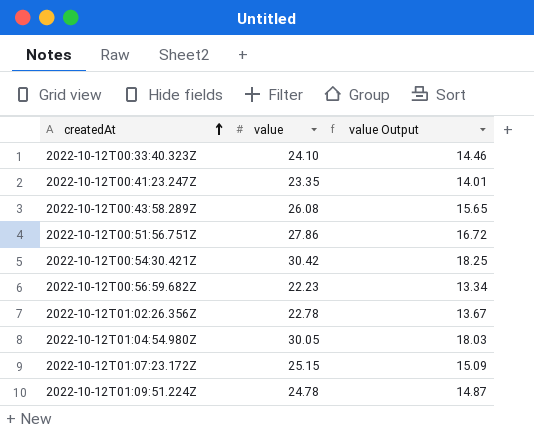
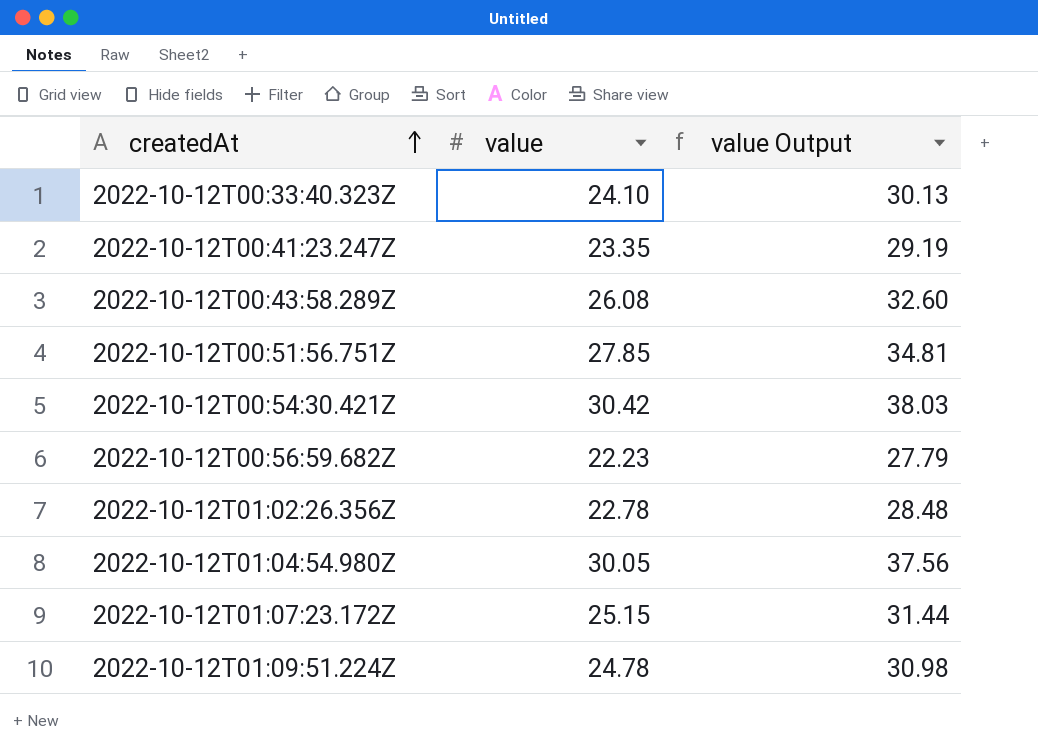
column value Output | formula: [value] * 0.6 -> [value] * 1.25
2022-10-12T00:51:56.751Z | value: 27.86 -> 27.85

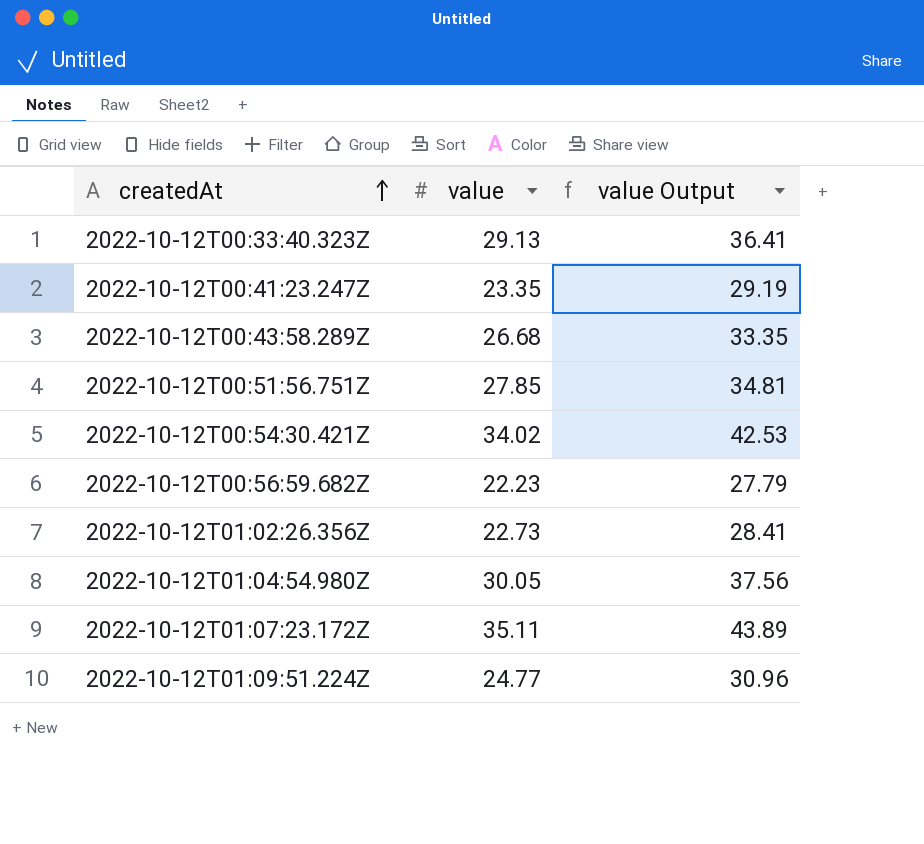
2022-10-12T00:33:40.323Z | value: 24.10 -> 29.13
2022-10-12T00:33:40.323Z | value Output: 30.13 -> 36.41
2022-10-12T00:43:58.289Z | value: 26.08 -> 26.68
2022-10-12T00:43:58.289Z | value Output: 32.60 -> 33.35
2022-10-12T00:54:30.421Z | value: 30.42 -> 34.02
2022-10-12T00:54:30.421Z | value Output: 38.03 -> 42.53
2022-10-12T01:02:26.356Z | value: 22.78 -> 22.73
2022-10-12T01:02:26.356Z | value Output: 28.48 -> 28.41
2022-10-12T01:07:23.172Z | value: 25.15 -> 35.11
2022-10-12T01:07:23.172Z | value Output: 31.44 -> 43.89
2022-10-12T01:09:51.224Z | value: 24.78 -> 24.77
2022-10-12T01:09:51.224Z | value Output: 30.98 -> 30.96

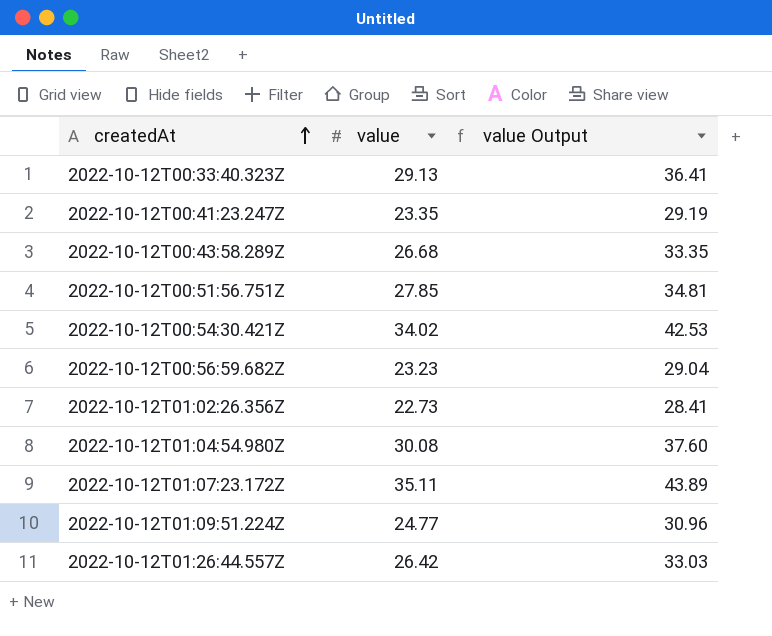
2022-10-12T00:56:59.682Z | value: 22.23 -> 23.23
2022-10-12T00:56:59.682Z | value Output: 27.79 -> 29.04
2022-10-12T01:04:54.980Z | value: 30.05 -> 30.08
2022-10-12T01:04:54.980Z | value Output: 37.56 -> 37.60
row 2022-10-12T01:26:44.557Z: none -> 26.42 | 33.03

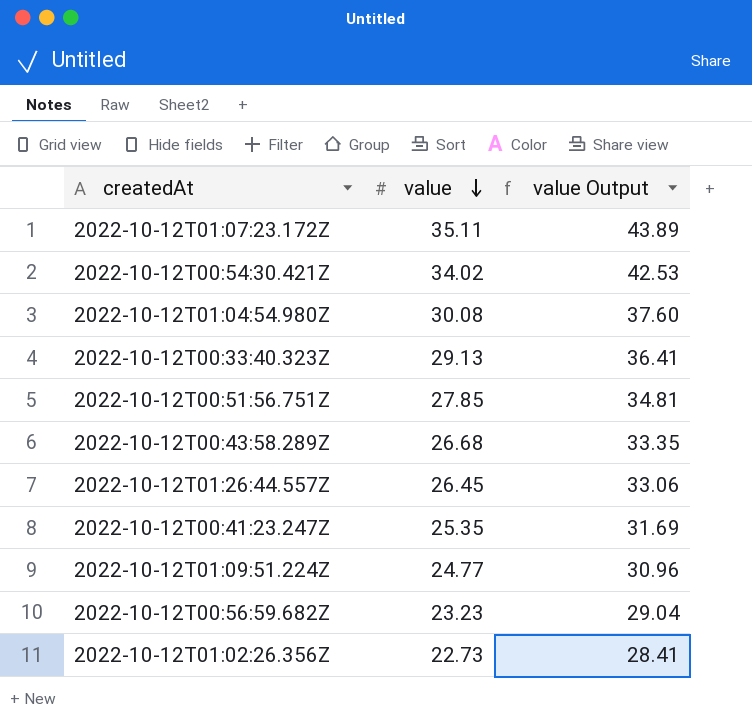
row order: createdAt ascending -> value descending
2022-10-12T01:26:44.557Z | value: 26.42 -> 26.45
2022-10-12T01:26:44.557Z | value Output: 33.03 -> 33.06
2022-10-12T00:41:23.247Z | value: 23.35 -> 25.35
2022-10-12T00:41:23.247Z | value Output: 29.19 -> 31.69

